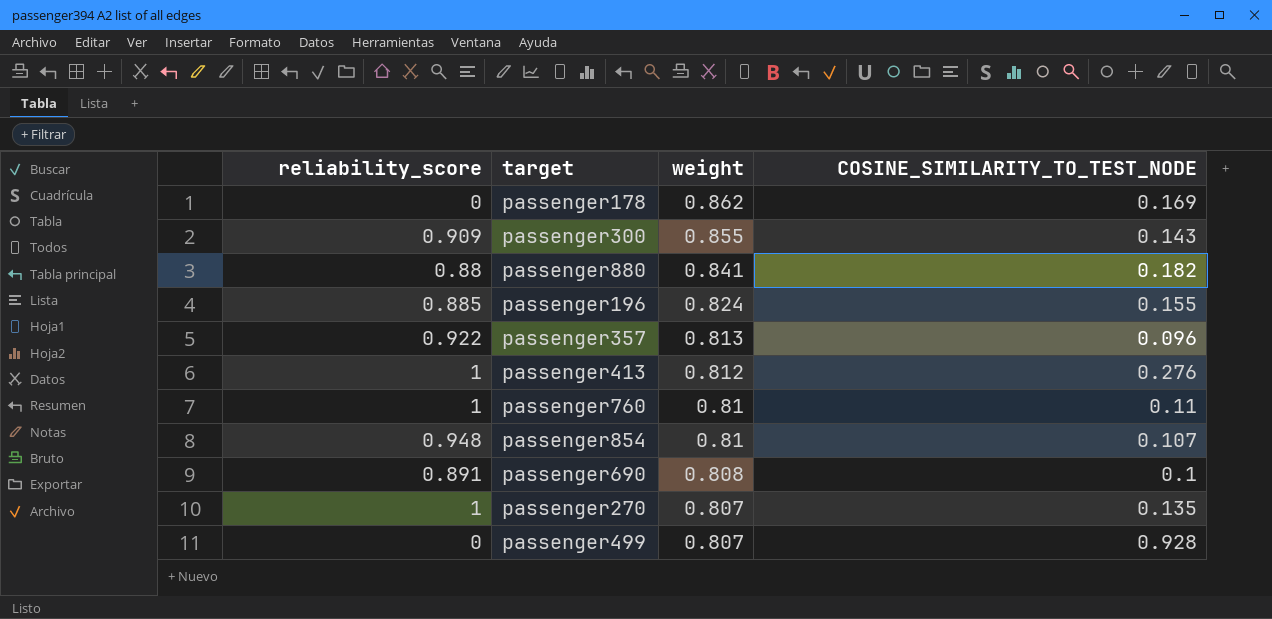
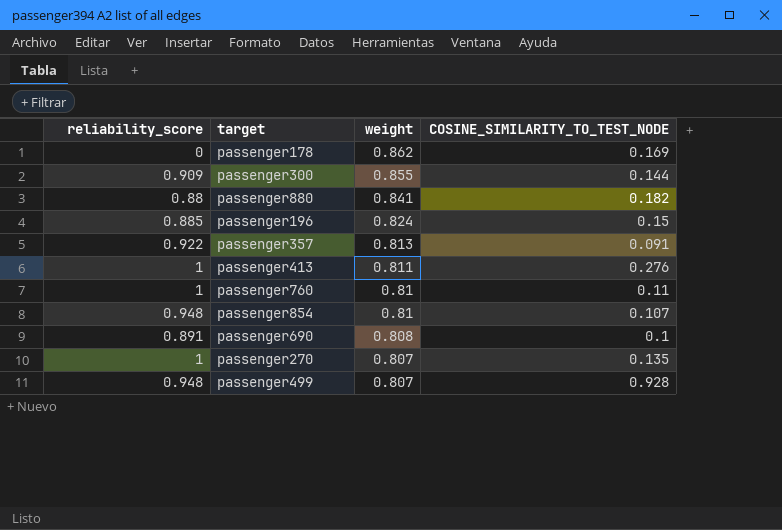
passenger300 | COSINE_SIMILARITY_TO_TEST_NODE: 0.143 -> 0.144
passenger196 | COSINE_SIMILARITY_TO_TEST_NODE: 0.155 -> 0.15
passenger357 | COSINE_SIMILARITY_TO_TEST_NODE: 0.096 -> 0.091
passenger413 | weight: 0.812 -> 0.811
passenger499 | reliability_score: 0 -> 0.948

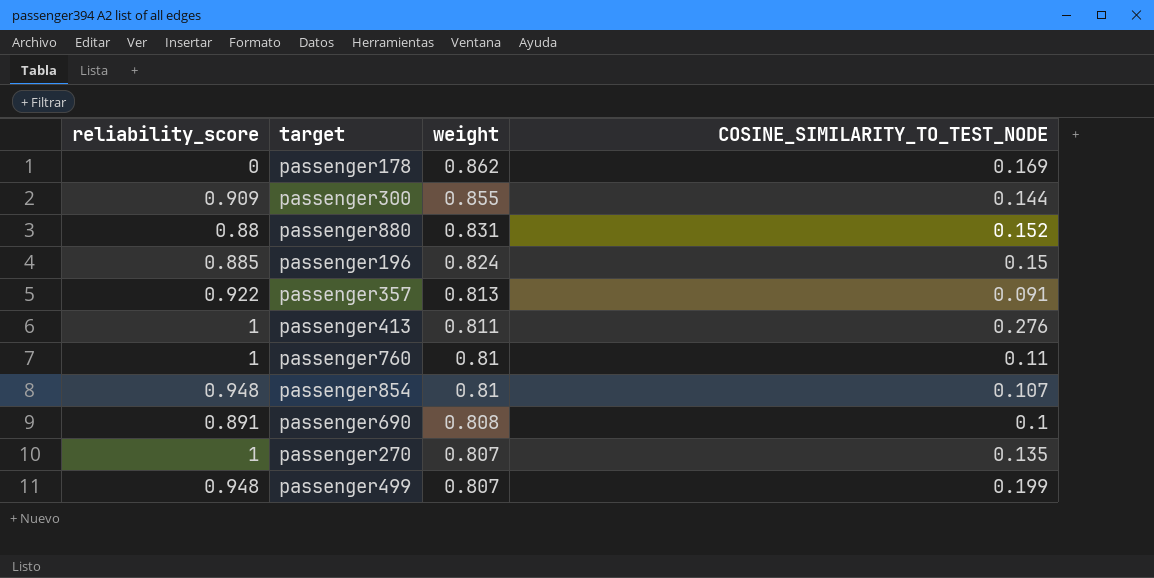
passenger880 | weight: 0.841 -> 0.831
passenger880 | COSINE_SIMILARITY_TO_TEST_NODE: 0.182 -> 0.152
passenger499 | COSINE_SIMILARITY_TO_TEST_NODE: 0.928 -> 0.199

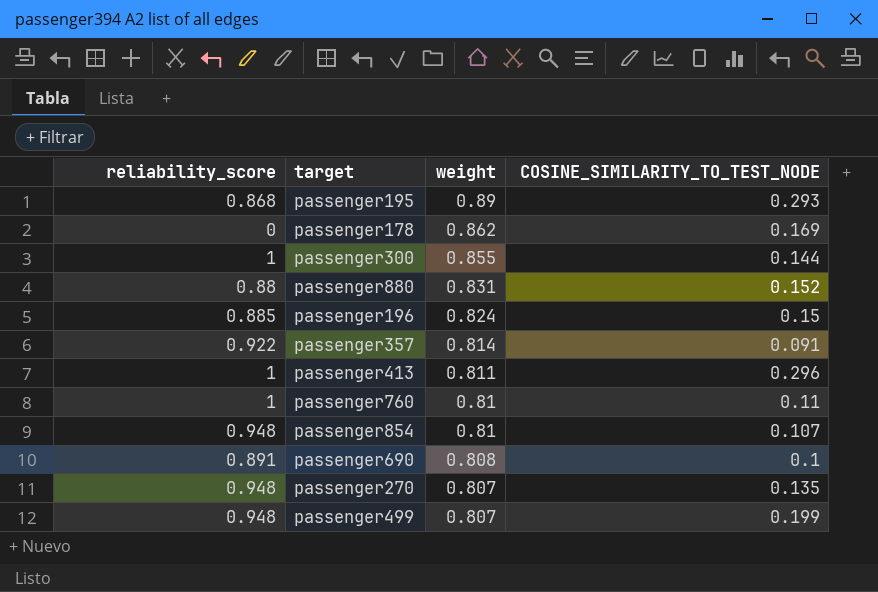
row passenger195: none -> 0.868 | 0.89 | 0.293
passenger300 | reliability_score: 0.909 -> 1
passenger357 | weight: 0.813 -> 0.814
passenger413 | COSINE_SIMILARITY_TO_TEST_NODE: 0.276 -> 0.296
passenger270 | reliability_score: 1 -> 0.948

